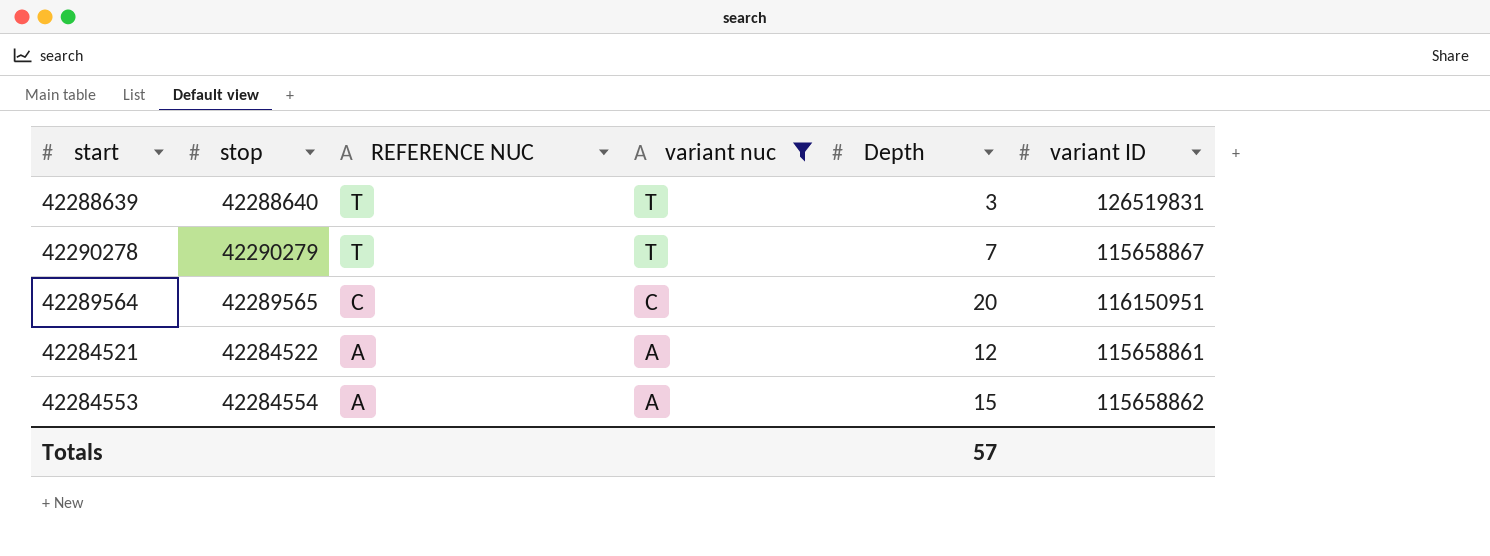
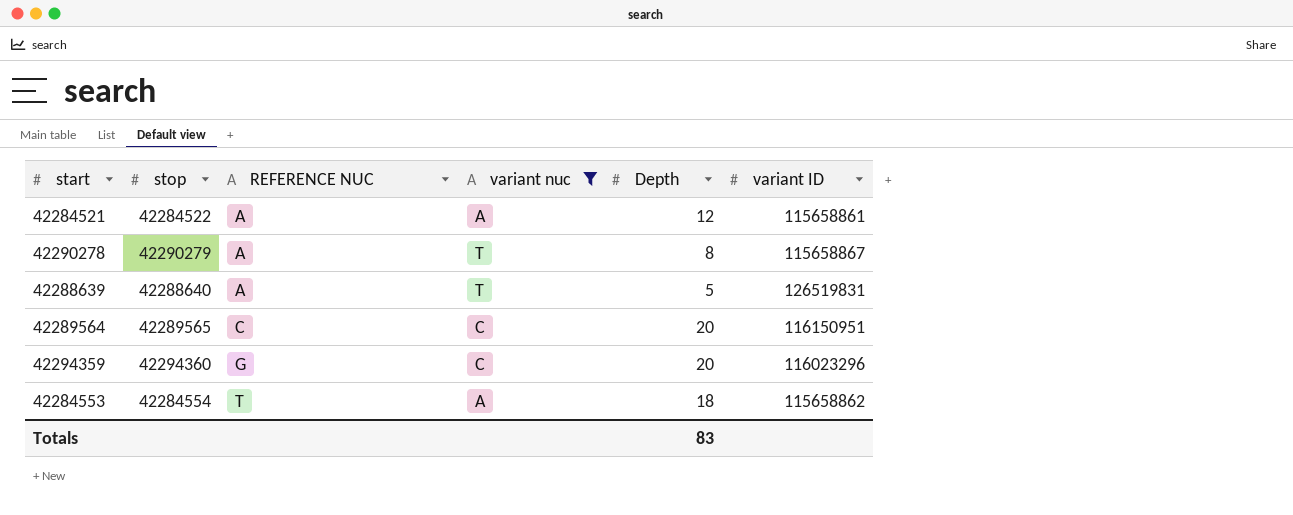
row order: REFERENCE NUC descending -> REFERENCE NUC ascending
42290278 | REFERENCE NUC: T -> A
42290278 | Depth: 7 -> 8
42288639 | REFERENCE NUC: T -> A
42288639 | Depth: 3 -> 5
row 42294359: none -> 42294360 | G | C | 20 | 116023296
42284553 | REFERENCE NUC: A -> T
42284553 | Depth: 15 -> 18
Totals | Depth: 57 -> 83

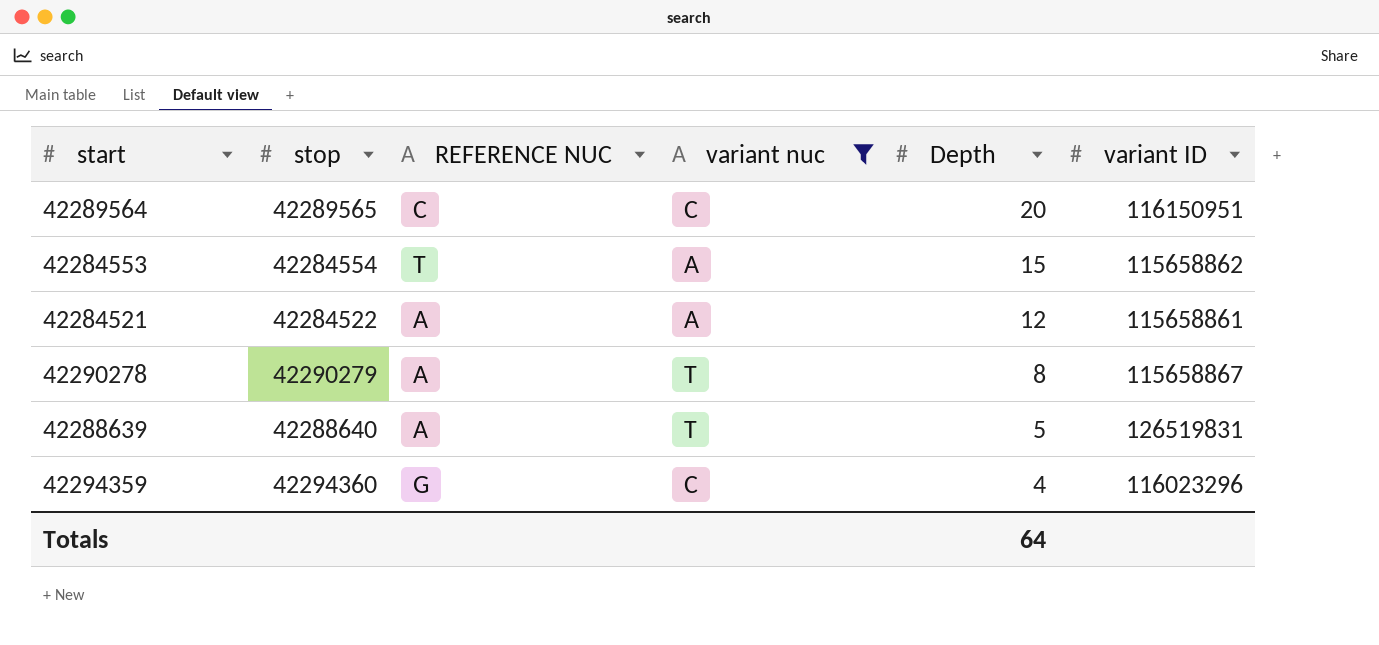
row order: REFERENCE NUC ascending -> Depth descending
42284553 | Depth: 18 -> 15
42294359 | Depth: 20 -> 4
Totals | Depth: 83 -> 64

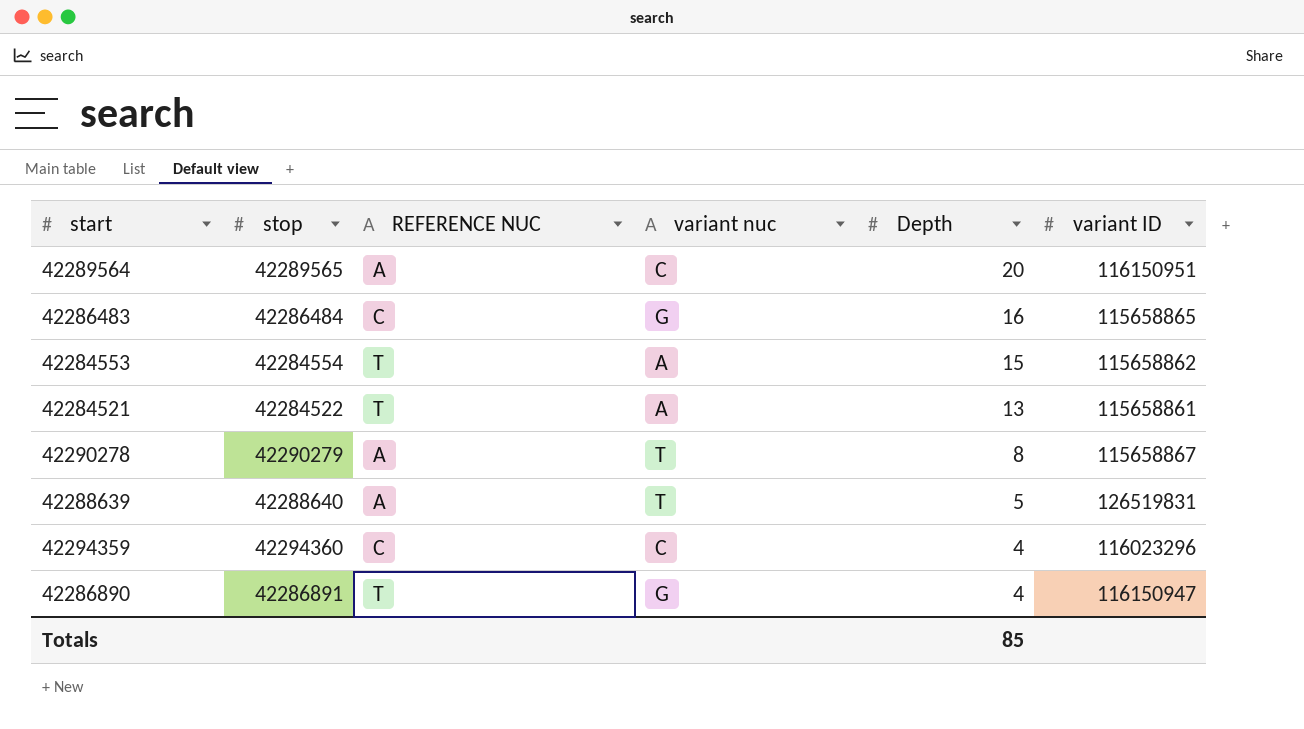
filter: variant nuc != G -> none
42289564 | REFERENCE NUC: C -> A
42284521 | REFERENCE NUC: A -> T
42284521 | Depth: 12 -> 13
42294359 | REFERENCE NUC: G -> C
Totals | Depth: 64 -> 85

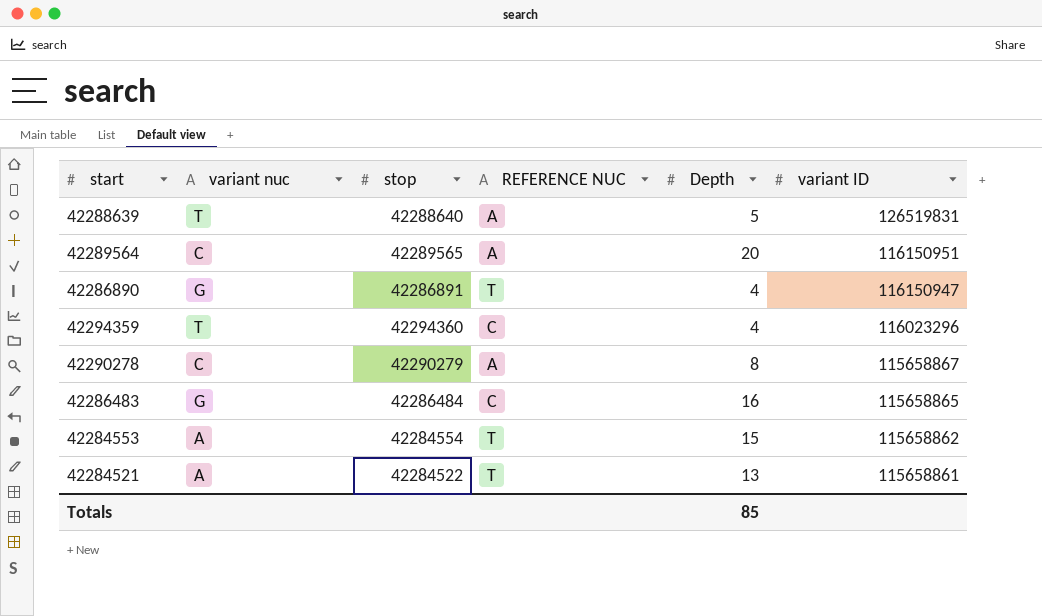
row order: Depth descending -> variant ID descending
column variant nuc | position: 4 -> 2
42294359 | variant nuc: C -> T
42290278 | variant nuc: T -> C

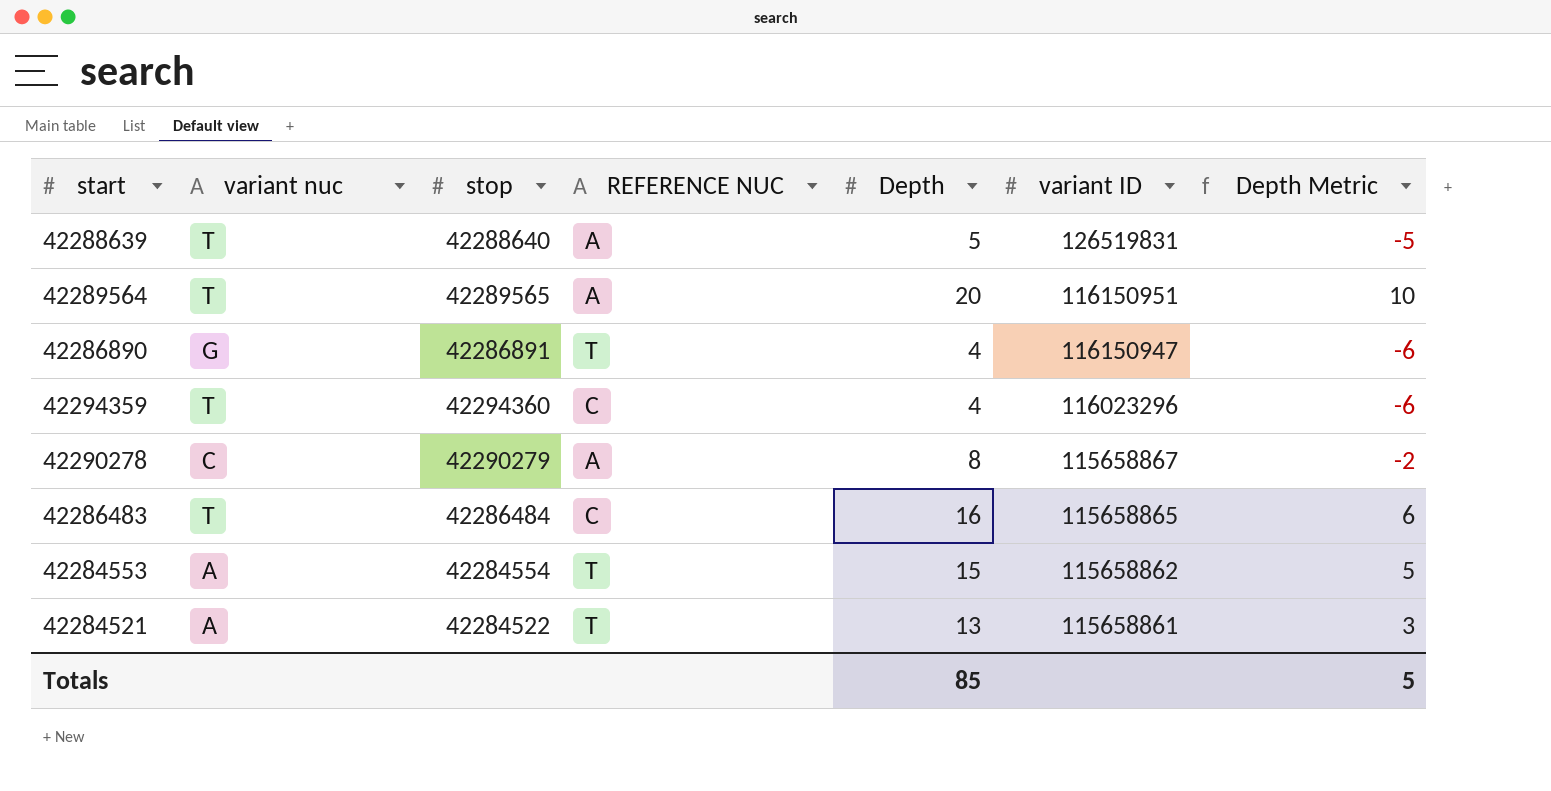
column Depth Metric | formula: none -> [Depth] - 10
42289564 | variant nuc: C -> T
42286483 | variant nuc: G -> T

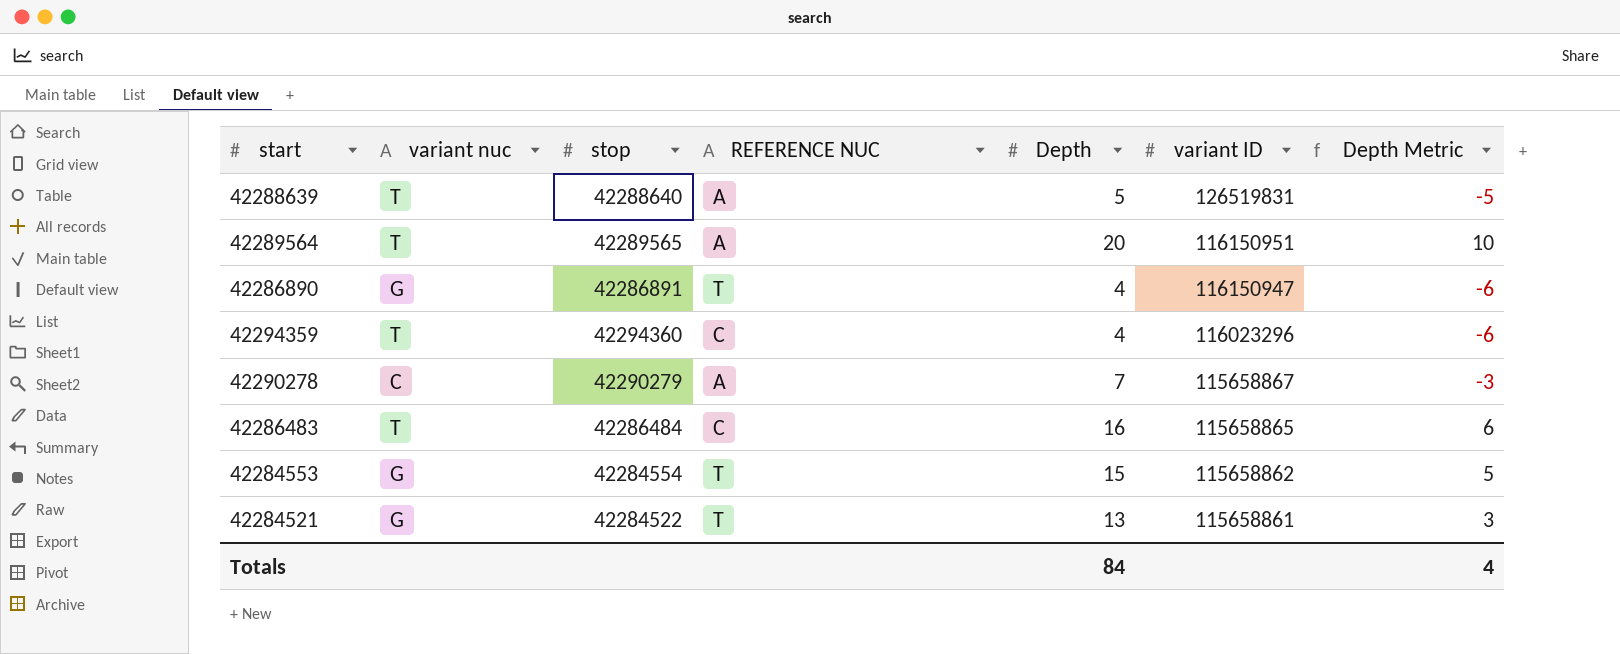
42290278 | Depth: 8 -> 7
42290278 | Depth Metric: -2 -> -3
42284553 | variant nuc: A -> G
42284521 | variant nuc: A -> G
Totals | Depth: 85 -> 84
Totals | Depth Metric: 5 -> 4

